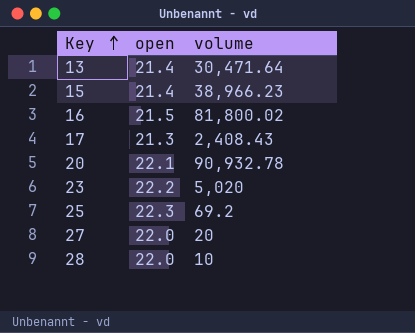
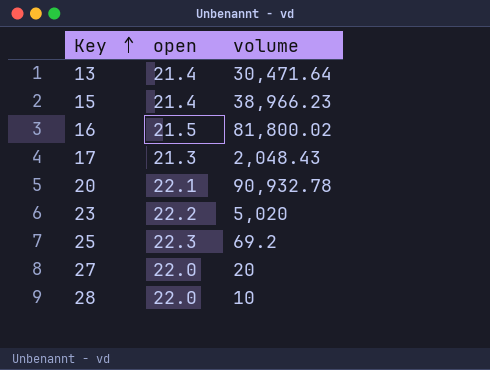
17 | volume: 2,408.43 -> 2,048.43

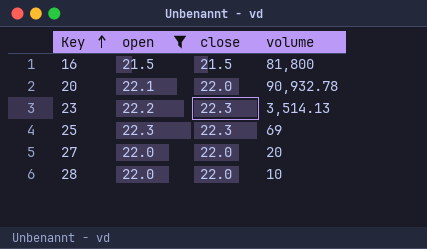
filter: none -> open >= 21.5
column close | position: none -> 3
16 | volume: 81,800.02 -> 81,800
23 | volume: 5,020 -> 3,514.13
25 | volume: 69.2 -> 69

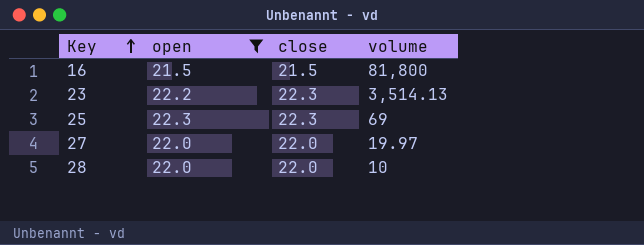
row 20: 22.1 | 22.0 | 90,932.78 -> none
27 | volume: 20 -> 19.97

